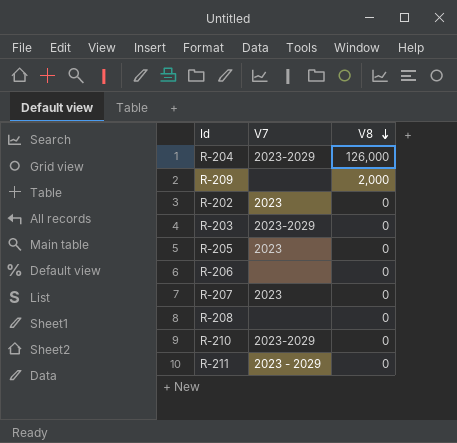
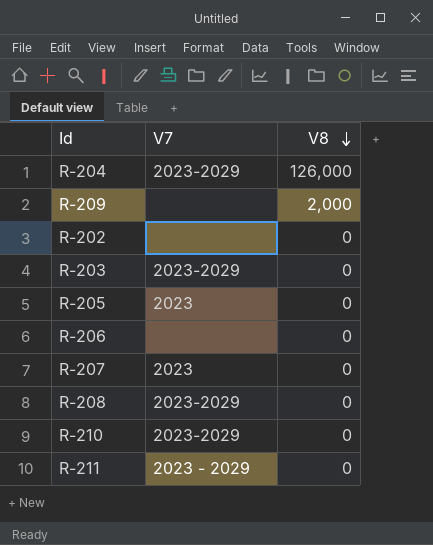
R-202 | V7: 2023 -> none
R-208 | V7: none -> 2023-2029

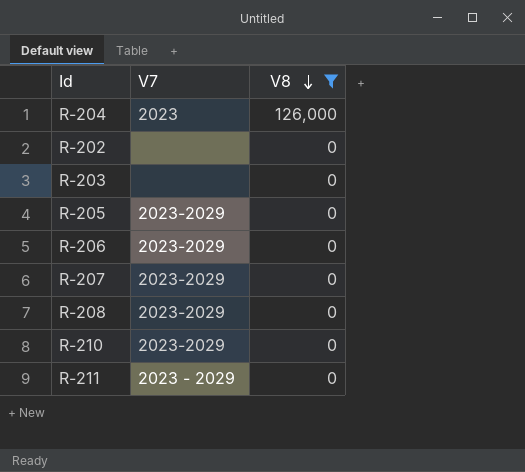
filter: none -> V8 != 2,000
R-204 | V7: 2023-2029 -> 2023
R-203 | V7: 2023-2029 -> none
R-205 | V7: 2023 -> 2023-2029
R-206 | V7: none -> 2023-2029
R-207 | V7: 2023 -> 2023-2029

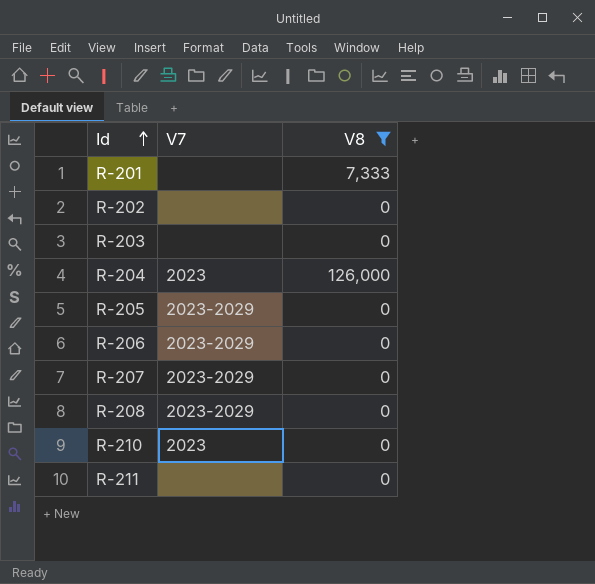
row order: V8 descending -> Id ascending
row R-201: none -> none | 7,333
R-210 | V7: 2023-2029 -> 2023
R-211 | V7: 2023 - 2029 -> none

